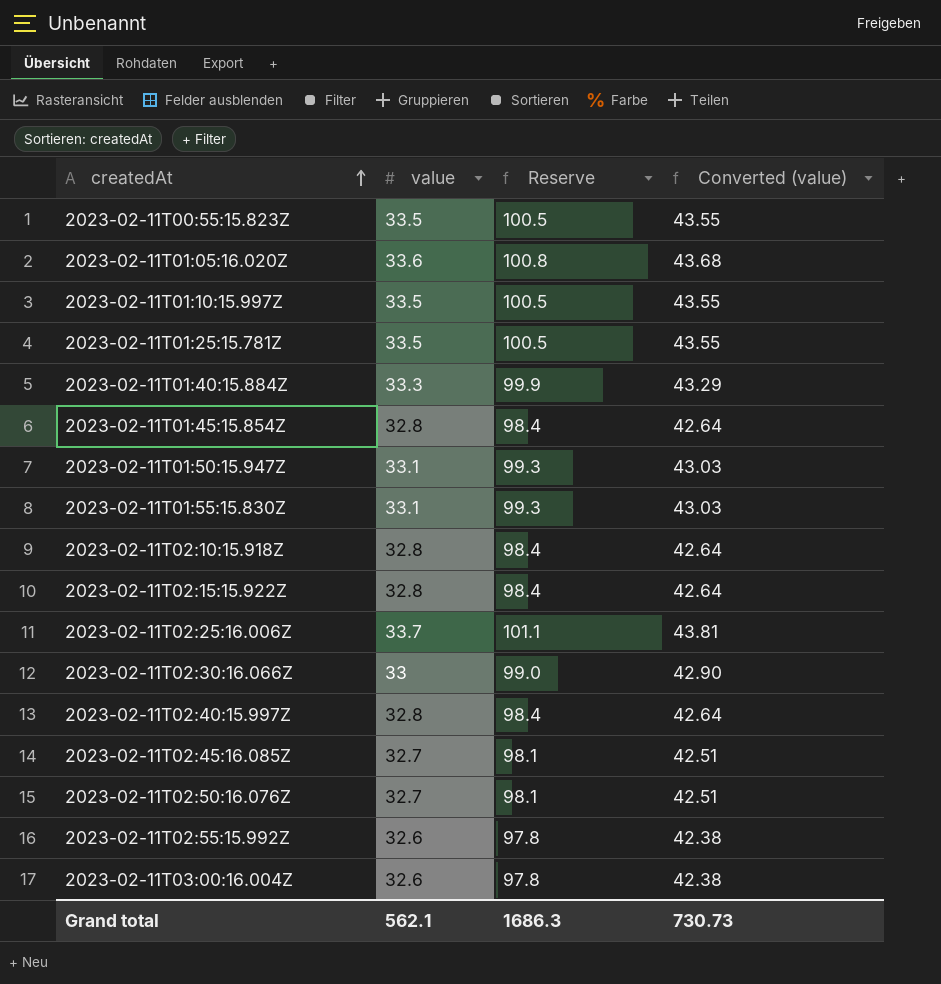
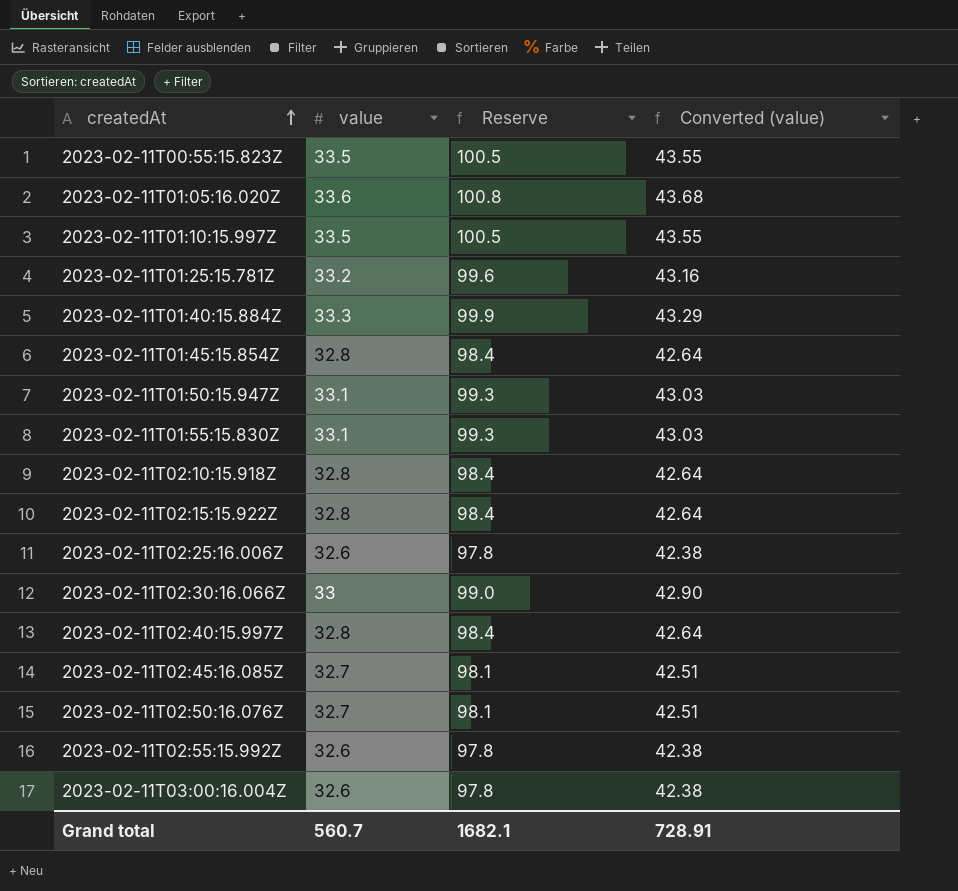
2023-02-11T01:25:15.781Z | value: 33.5 -> 33.2
2023-02-11T01:25:15.781Z | Reserve: 100.5 -> 99.6
2023-02-11T01:25:15.781Z | Converted (value): 43.55 -> 43.16
2023-02-11T02:25:16.006Z | value: 33.7 -> 32.6
2023-02-11T02:25:16.006Z | Reserve: 101.1 -> 97.8
2023-02-11T02:25:16.006Z | Converted (value): 43.81 -> 42.38
Grand total | value: 562.1 -> 560.7
Grand total | Reserve: 1686.3 -> 1682.1
Grand total | Converted (value): 730.73 -> 728.91

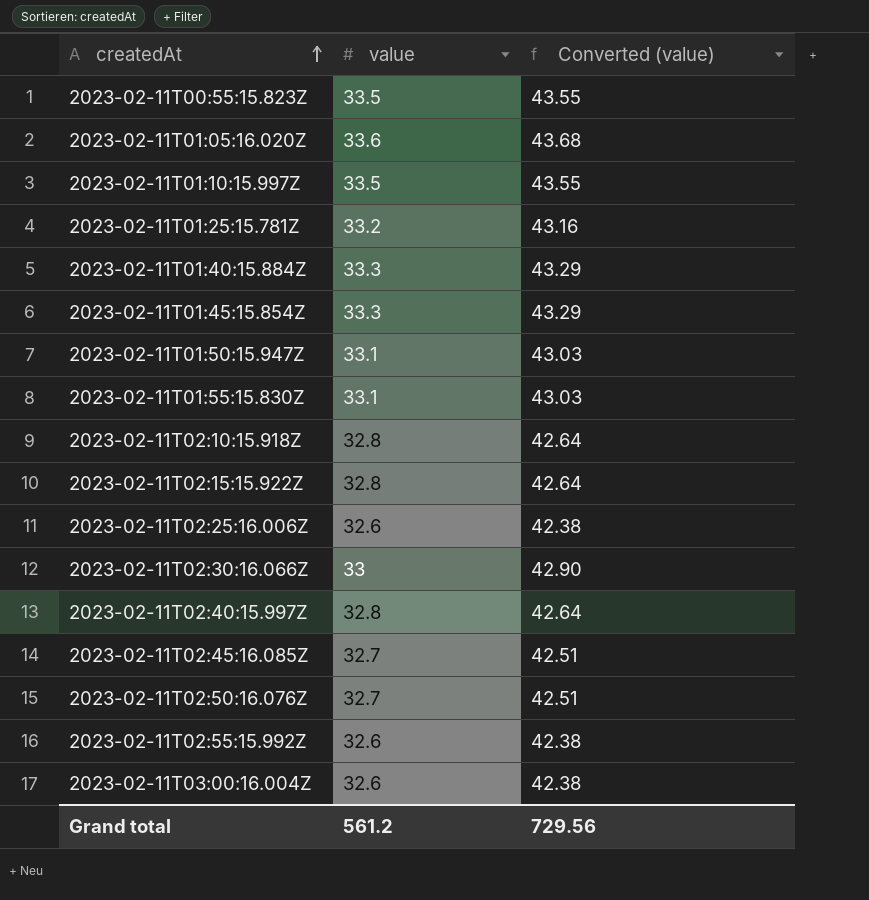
column Reserve | formula: [value] * 3 -> none
2023-02-11T01:45:15.854Z | value: 32.8 -> 33.3
2023-02-11T01:45:15.854Z | Converted (value): 42.64 -> 43.29
Grand total | value: 560.7 -> 561.2
Grand total | Converted (value): 728.91 -> 729.56

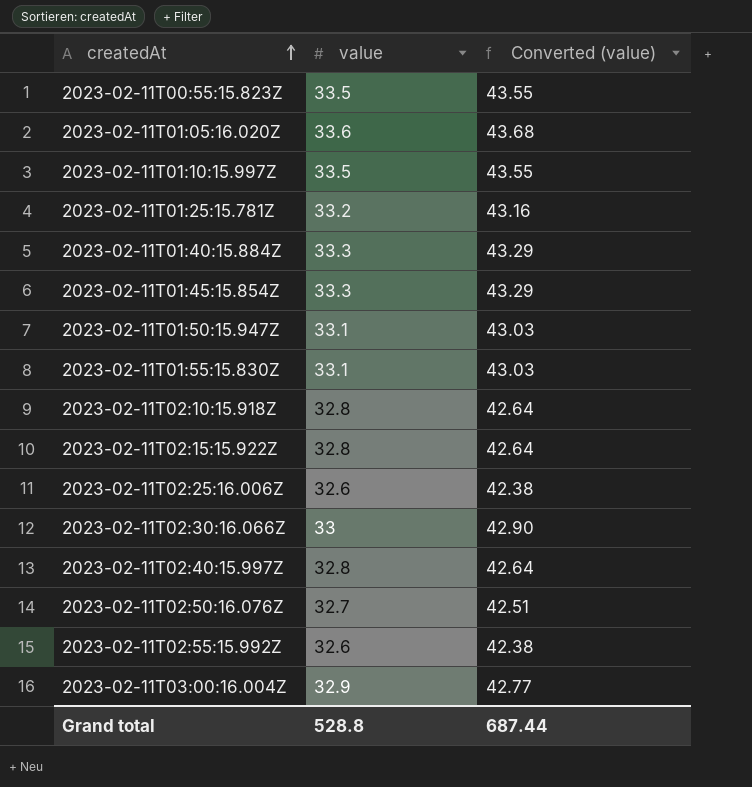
row 2023-02-11T02:45:16.085Z: 32.7 | 42.51 -> none
2023-02-11T03:00:16.004Z | value: 32.6 -> 32.9
2023-02-11T03:00:16.004Z | Converted (value): 42.38 -> 42.77
Grand total | value: 561.2 -> 528.8
Grand total | Converted (value): 729.56 -> 687.44

